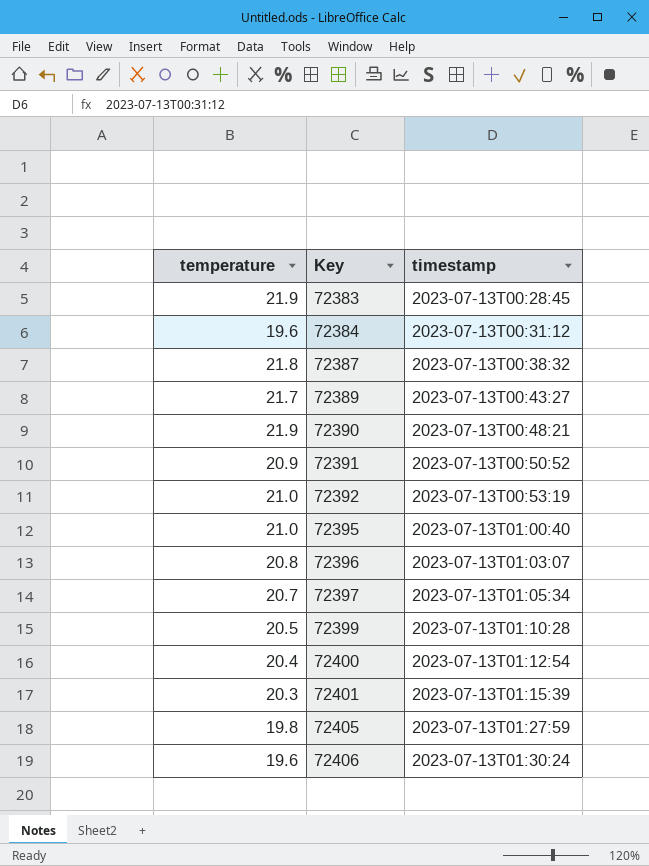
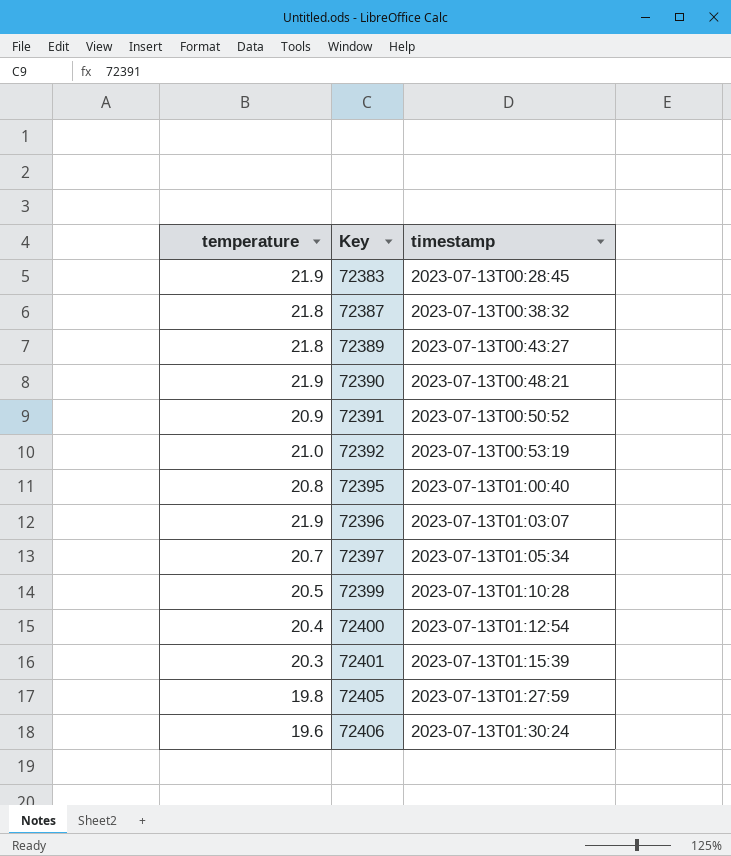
row 72384: 19.6 | 2023-07-13T00:31:12 -> none
72389 | temperature: 21.7 -> 21.8
72395 | temperature: 21.0 -> 20.8
72396 | temperature: 20.8 -> 21.9

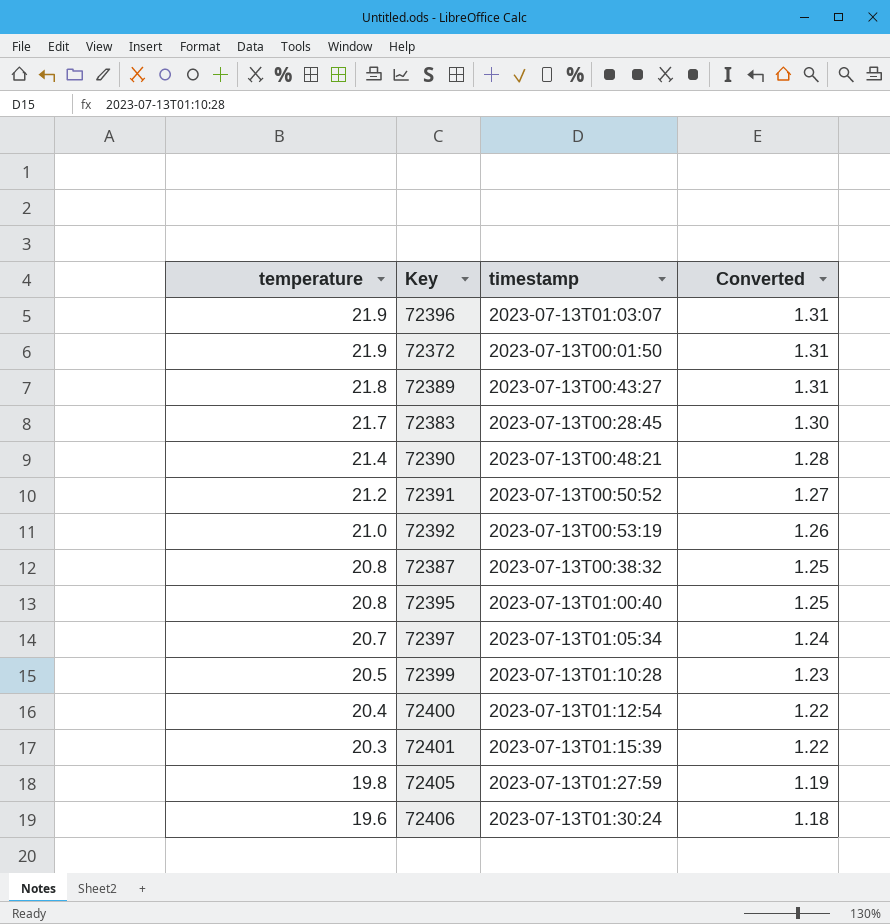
row order: Key ascending -> temperature descending
column Converted | formula: none -> [temperature] * 0.06
row 72372: none -> 21.9 | 2023-07-13T00:01:50 | 1.31
72383 | temperature: 21.9 -> 21.7
72390 | temperature: 21.9 -> 21.4
72391 | temperature: 20.9 -> 21.2
72387 | temperature: 21.8 -> 20.8

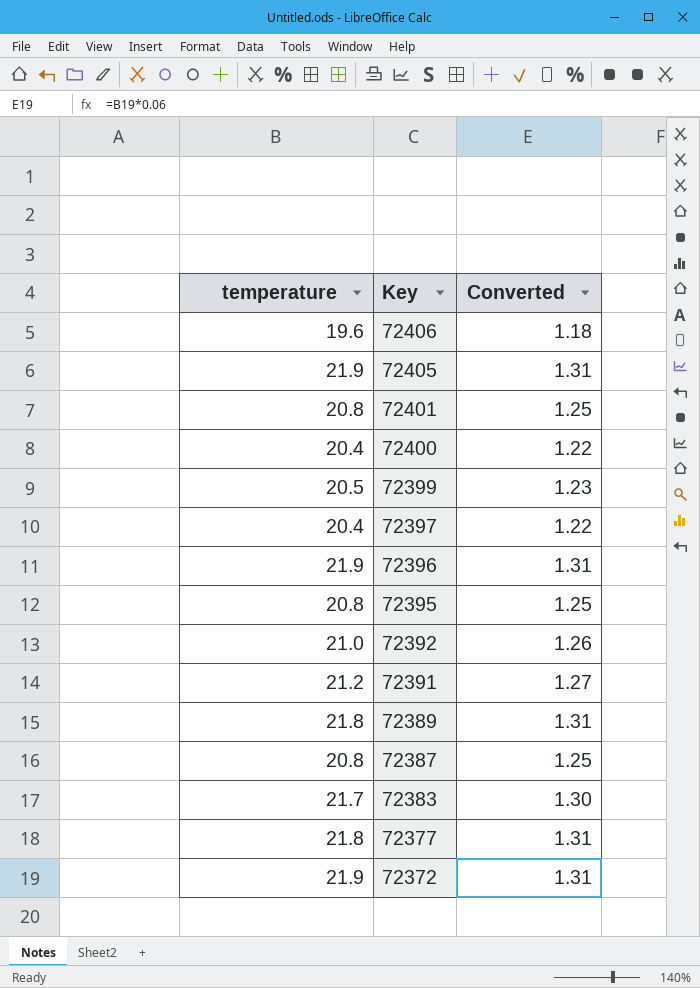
row order: temperature descending -> Key descending
column timestamp | position: 3 -> none
row 72390: 21.4 | 2023-07-13T00:48:21 | 1.28 -> none
72405 | temperature: 19.8 -> 21.9
72405 | Converted: 1.19 -> 1.31
72401 | temperature: 20.3 -> 20.8
72401 | Converted: 1.22 -> 1.25
72397 | temperature: 20.7 -> 20.4
72397 | Converted: 1.24 -> 1.22
row 72377: none -> 21.8 | 1.31

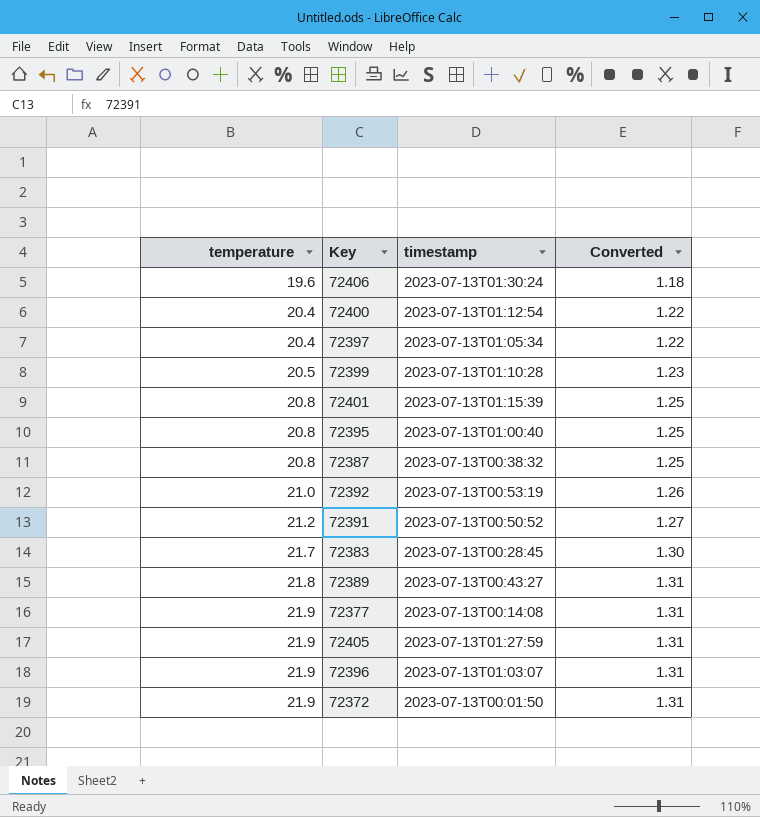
row order: Key descending -> temperature ascending
column timestamp | position: none -> 3
72377 | temperature: 21.8 -> 21.9

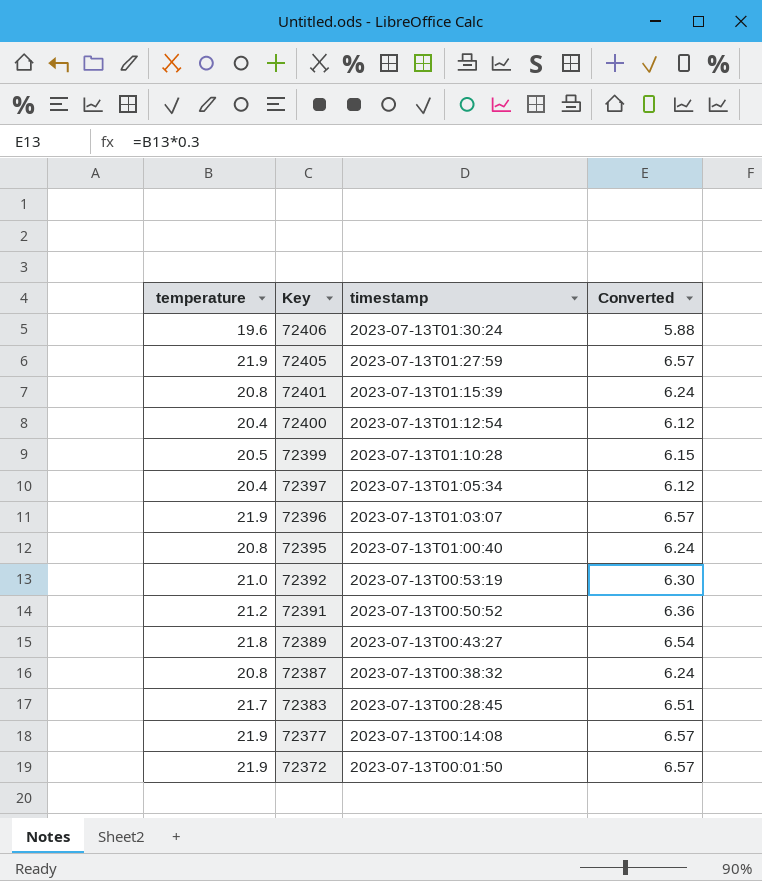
row order: temperature ascending -> Key descending
column Converted | formula: [temperature] * 0.06 -> [temperature] * 0.3

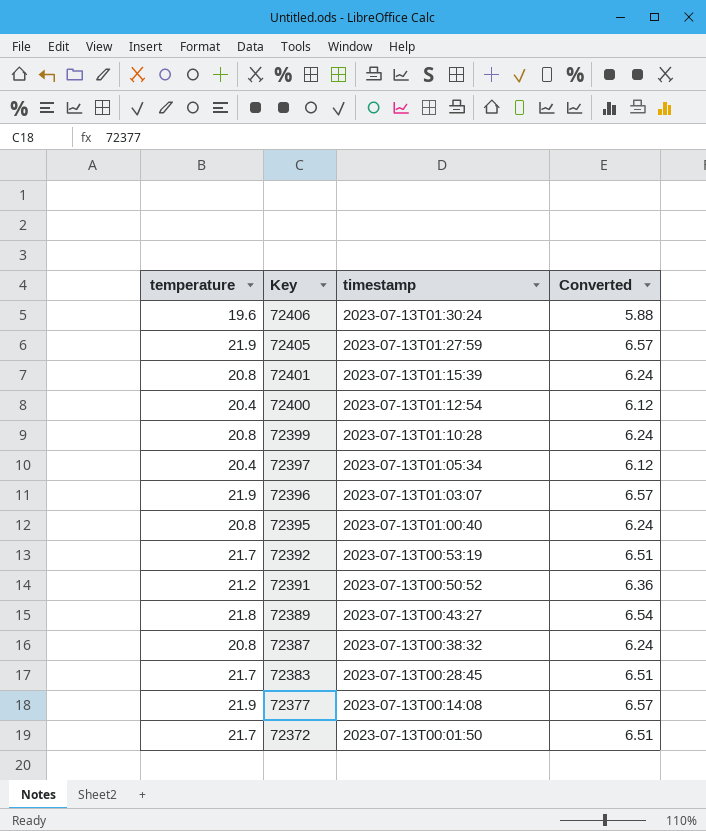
72399 | temperature: 20.5 -> 20.8
72399 | Converted: 6.15 -> 6.24
72392 | temperature: 21.0 -> 21.7
72392 | Converted: 6.30 -> 6.51
72372 | temperature: 21.9 -> 21.7
72372 | Converted: 6.57 -> 6.51

